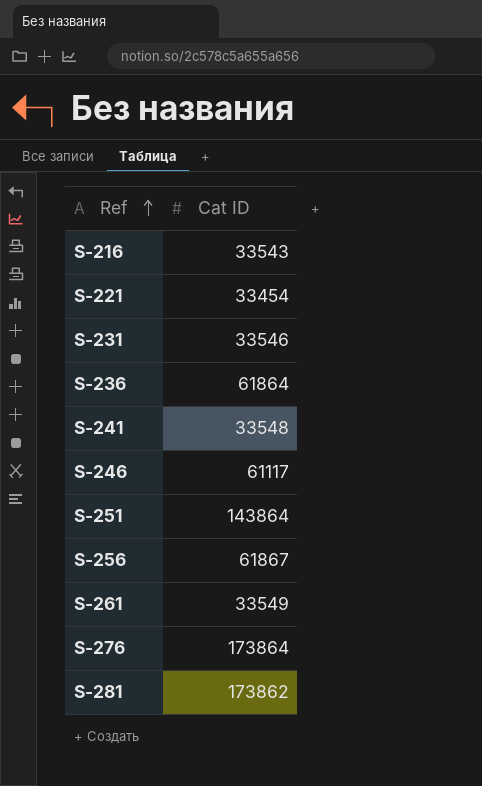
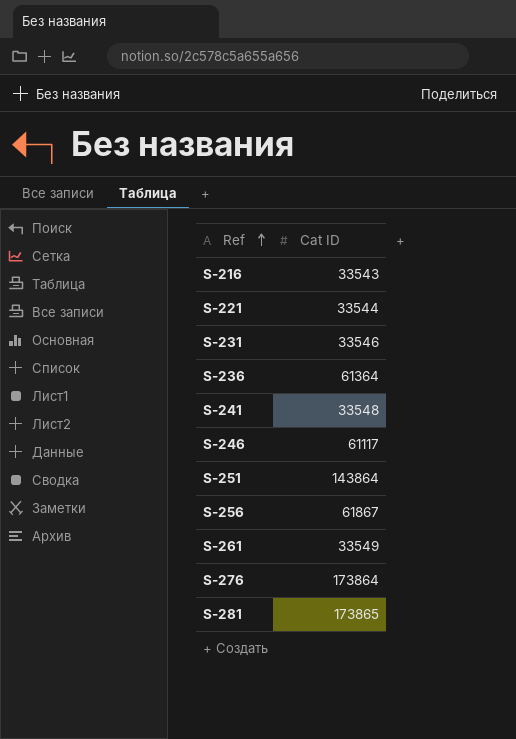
S-221 | Cat ID: 33454 -> 33544
S-236 | Cat ID: 61864 -> 61364
S-281 | Cat ID: 173862 -> 173865

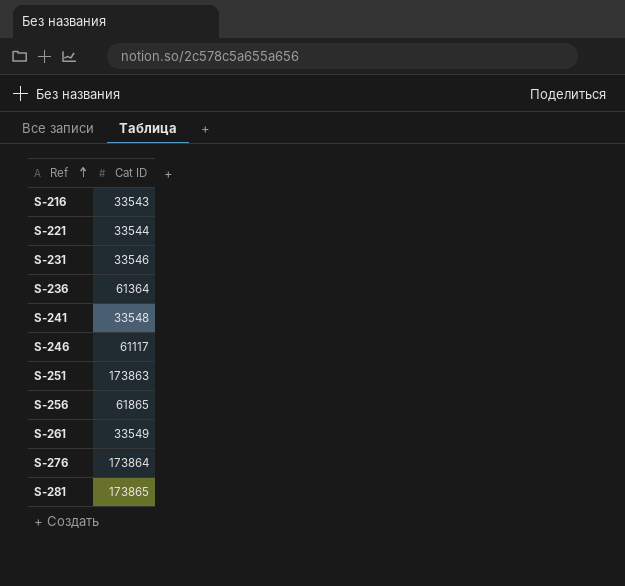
S-251 | Cat ID: 143864 -> 173863
S-256 | Cat ID: 61867 -> 61865

